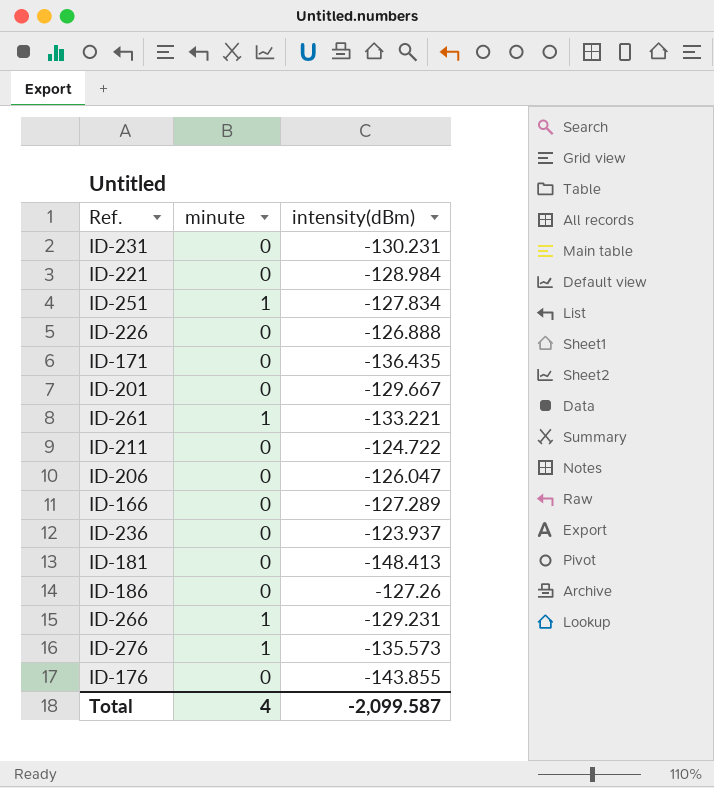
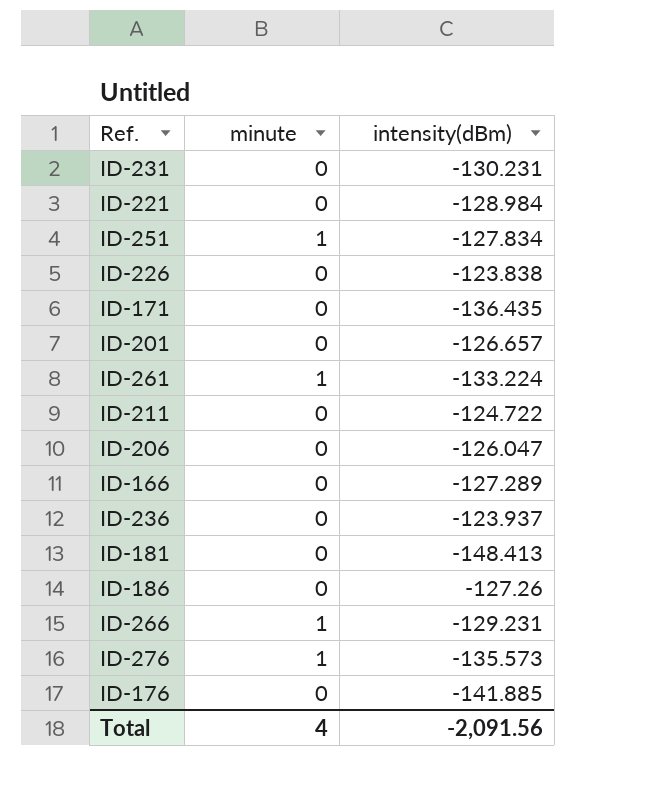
ID-226 | intensity(dBm): -126.888 -> -123.838
ID-201 | intensity(dBm): -129.667 -> -126.657
ID-261 | intensity(dBm): -133.221 -> -133.224
ID-176 | intensity(dBm): -143.855 -> -141.885
Total | intensity(dBm): -2,099.587 -> -2,091.56

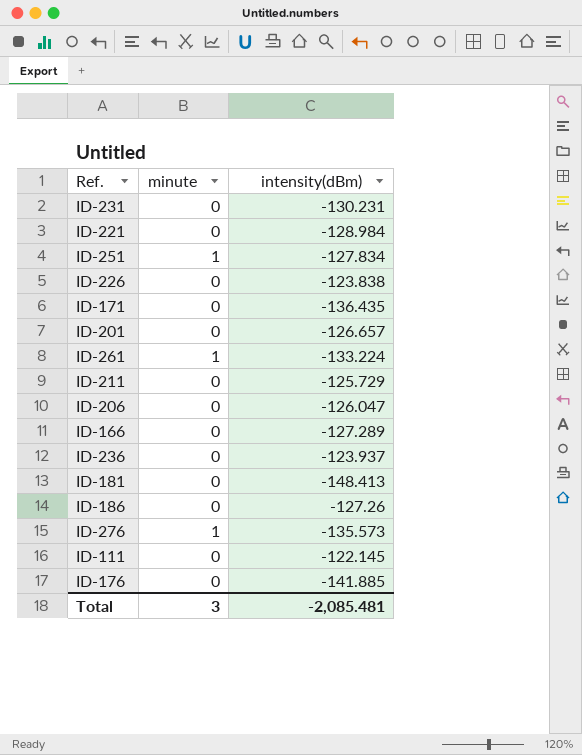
row ID-266: 1 | -129.231 -> none
ID-211 | intensity(dBm): -124.722 -> -125.729
row ID-111: none -> 0 | -122.145
Total | minute: 4 -> 3
Total | intensity(dBm): -2,091.56 -> -2,085.481

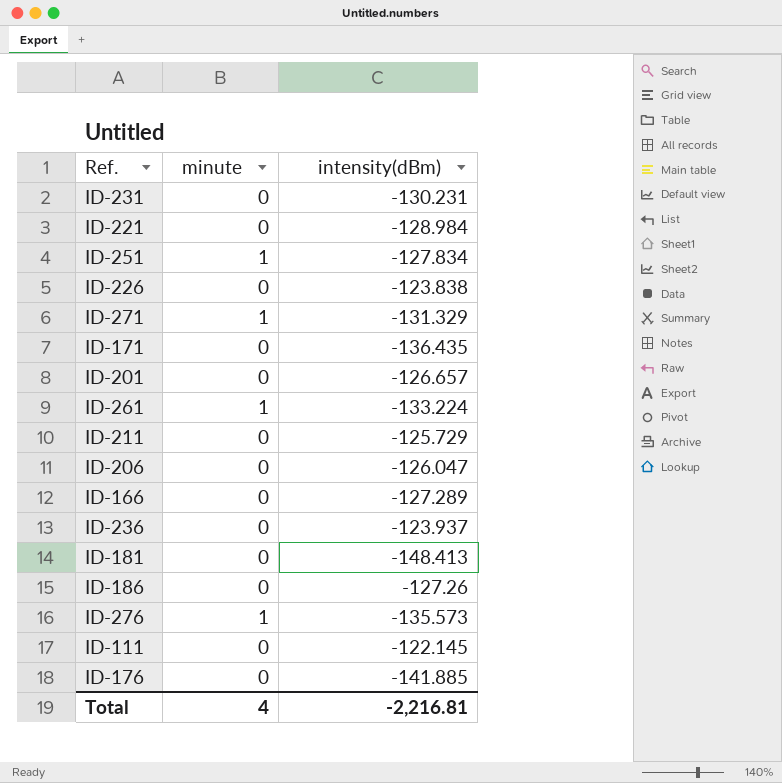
row ID-271: none -> 1 | -131.329
Total | minute: 3 -> 4
Total | intensity(dBm): -2,085.481 -> -2,216.81

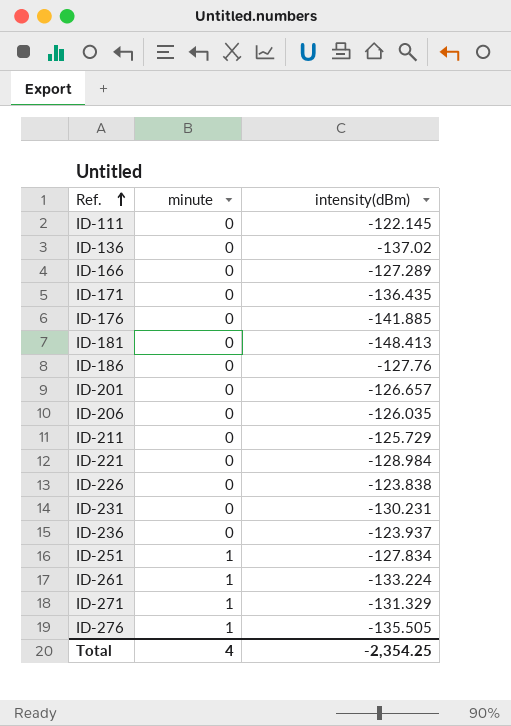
row order: none -> Ref. ascending
row ID-136: none -> 0 | -137.02
ID-186 | intensity(dBm): -127.26 -> -127.76
ID-206 | intensity(dBm): -126.047 -> -126.035
ID-276 | intensity(dBm): -135.573 -> -135.505
Total | intensity(dBm): -2,216.81 -> -2,354.25

